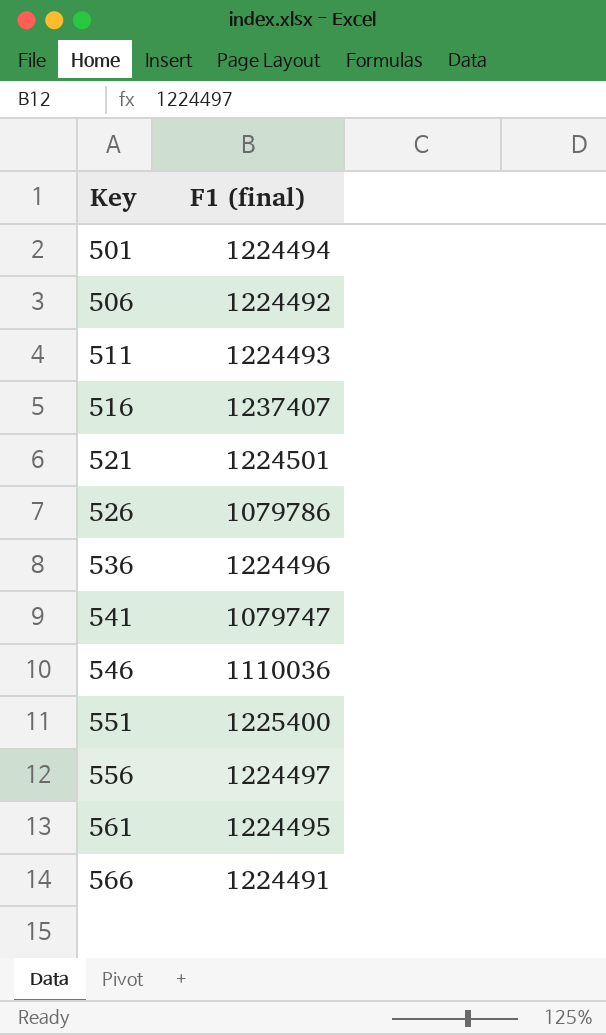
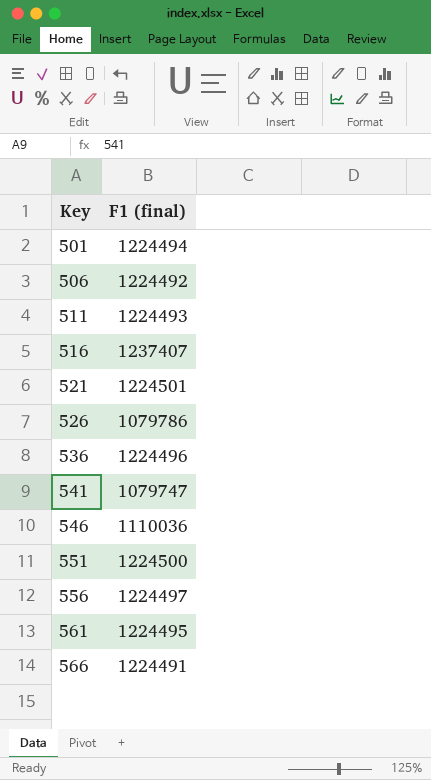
551 | F1 (final): 1225400 -> 1224500

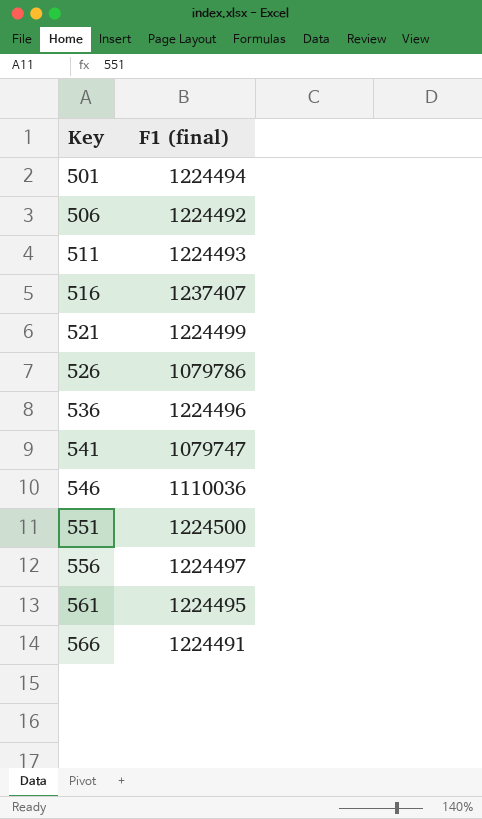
521 | F1 (final): 1224501 -> 1224499

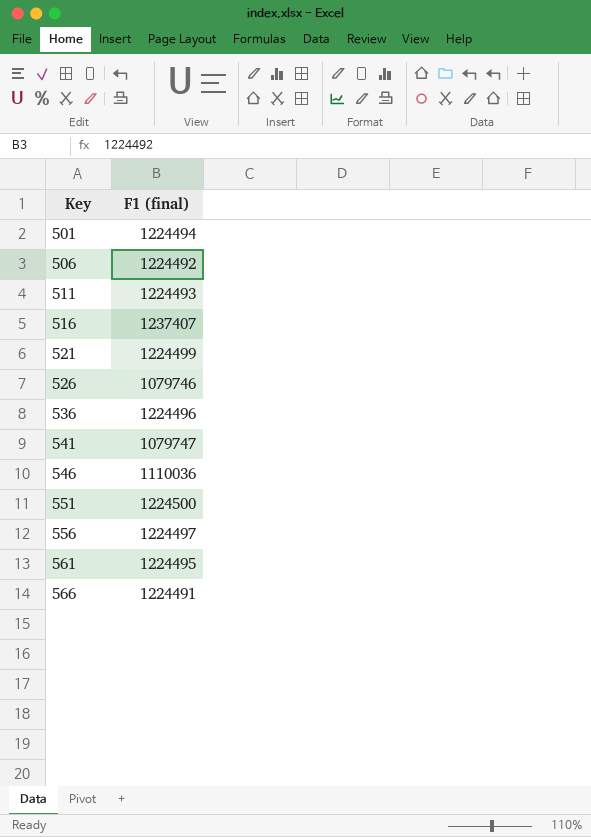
526 | F1 (final): 1079786 -> 1079746

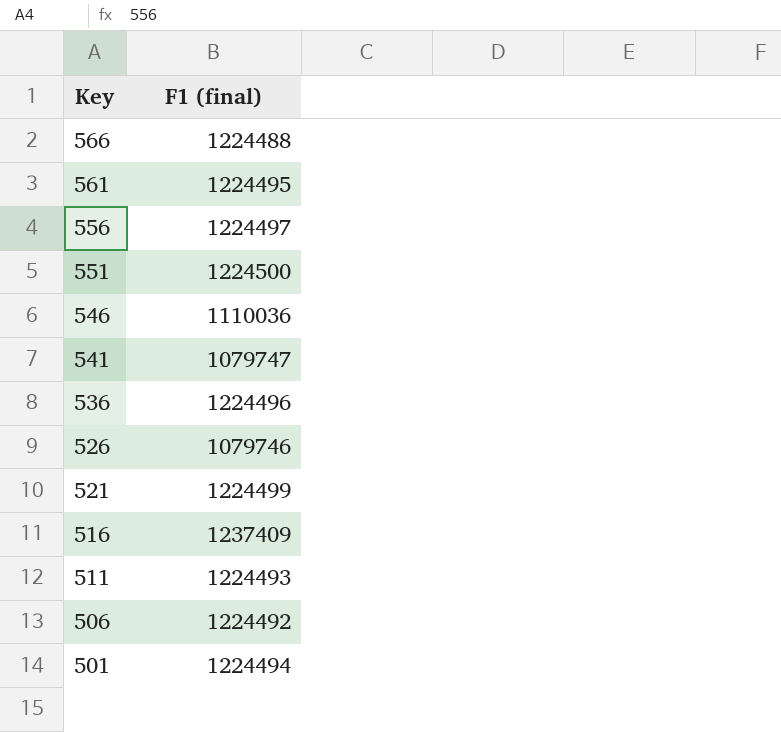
row order: Key ascending -> Key descending
566 | F1 (final): 1224491 -> 1224488
516 | F1 (final): 1237407 -> 1237409

